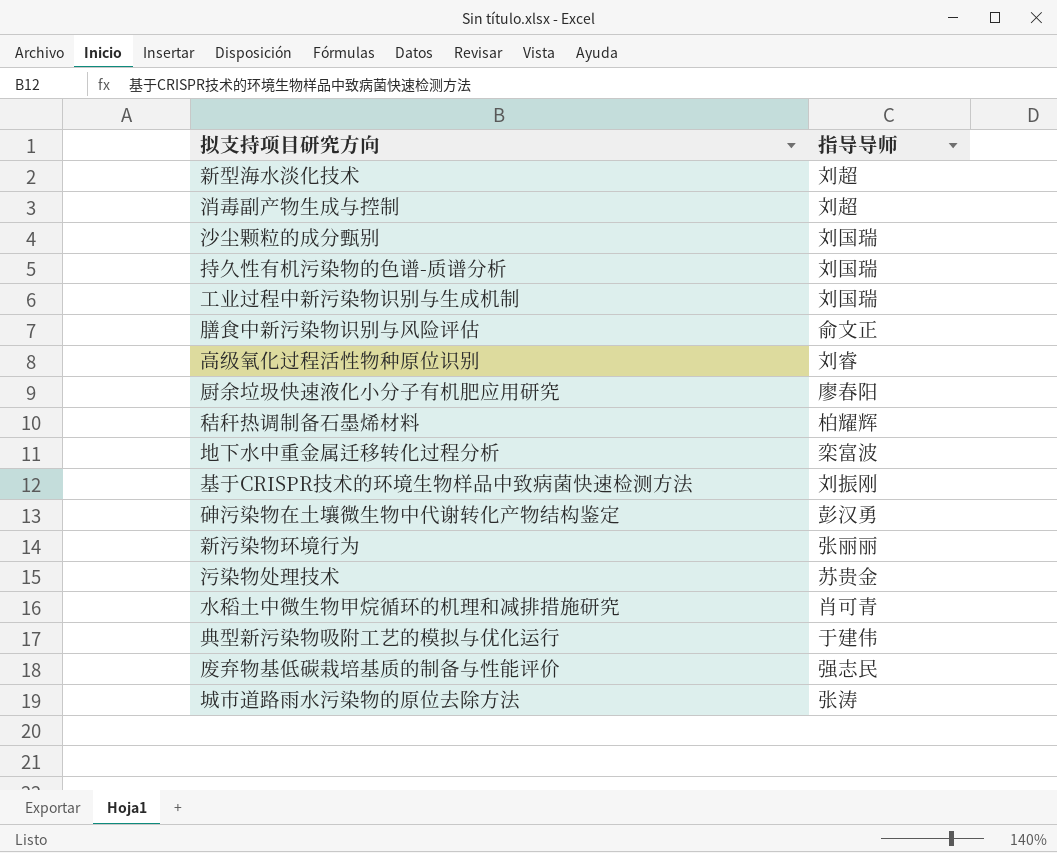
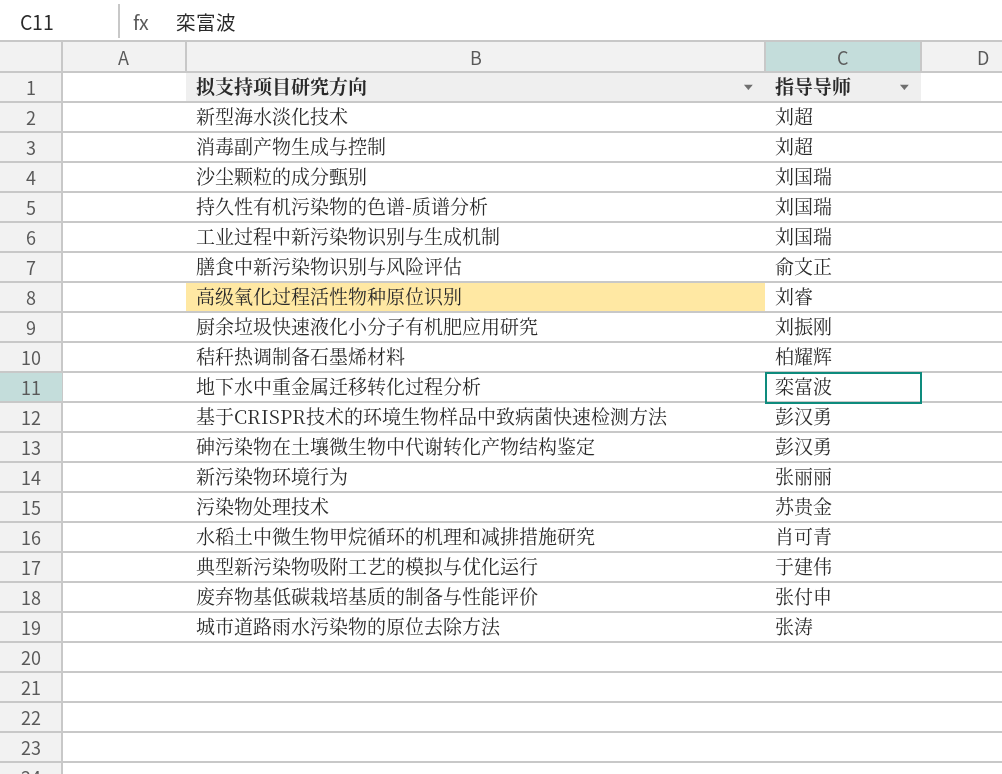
厨余垃圾快速液化小分子有机肥应用研究 | 指导导师: 廖春阳 -> 刘振刚
基于CRISPR技术的环境生物样品中致病菌快速检测方法 | 指导导师: 刘振刚 -> 彭汉勇
废弃物基低碳栽培基质的制备与性能评价 | 指导导师: 强志民 -> 张付申

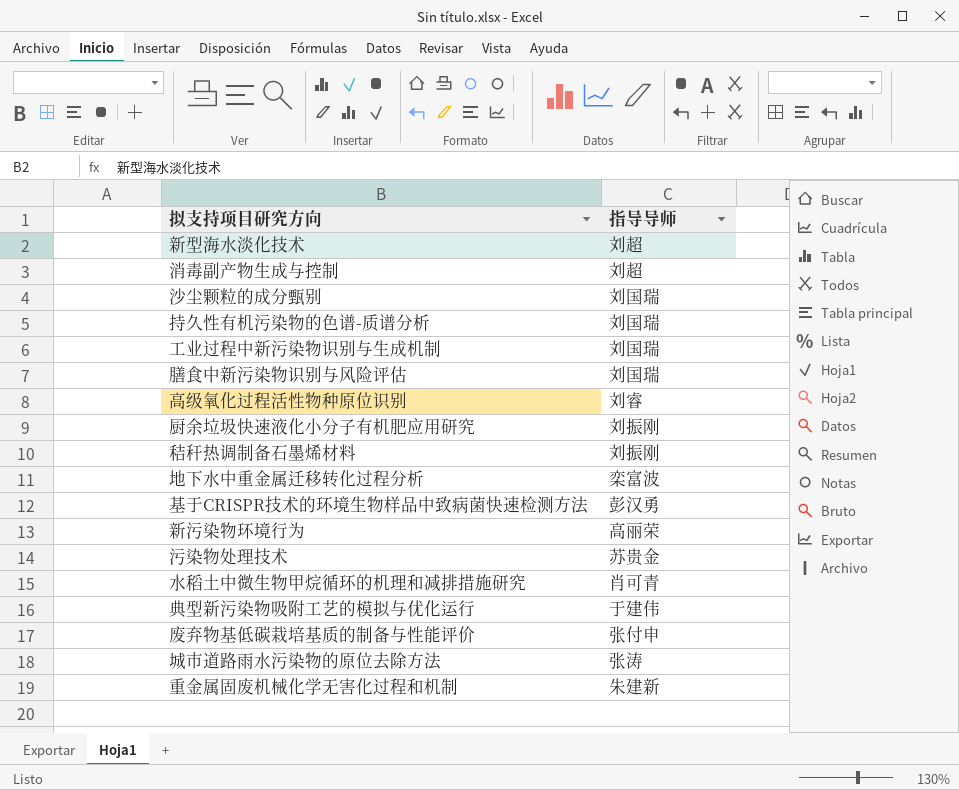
row 砷污染物在土壤微生物中代谢转化产物结构鉴定: 彭汉勇 -> none
膳食中新污染物识别与风险评估 | 指导导师: 俞文正 -> 刘国瑞
秸秆热调制备石墨烯材料 | 指导导师: 柏耀辉 -> 刘振刚
新污染物环境行为 | 指导导师: 张丽丽 -> 高丽荣
row 重金属固废机械化学无害化过程和机制: none -> 朱建新

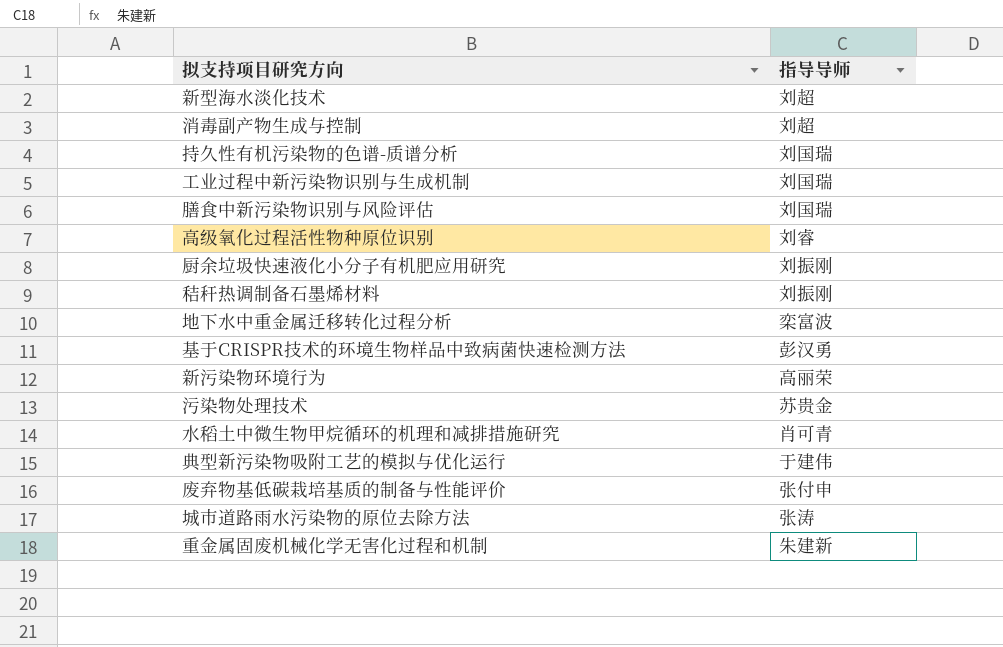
row 沙尘颗粒的成分甄别: 刘国瑞 -> none

